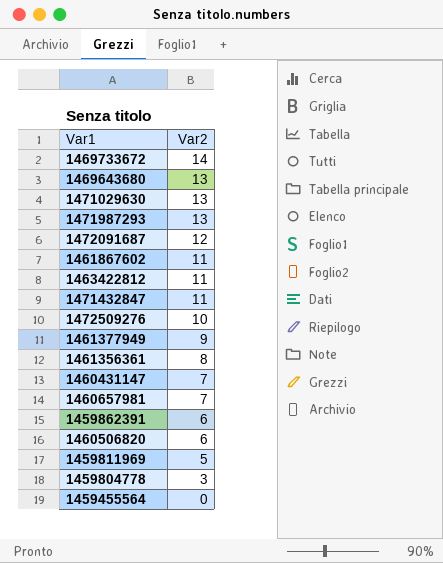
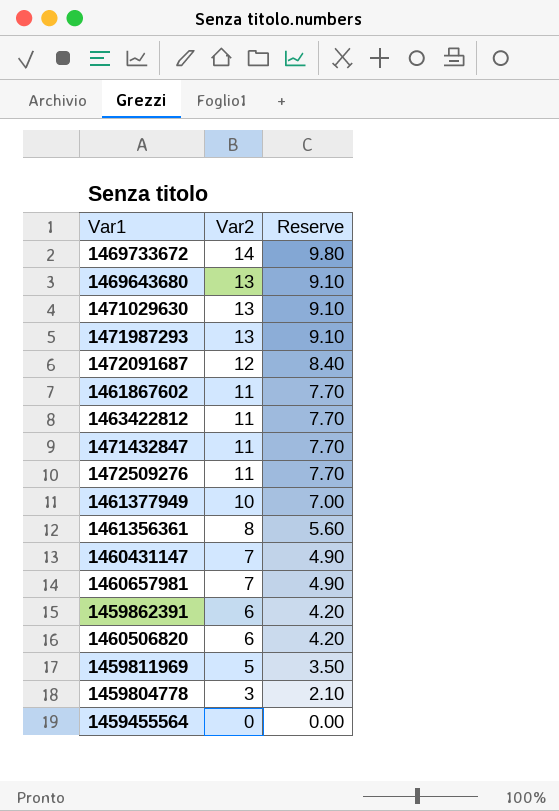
column Reserve | formula: none -> [Var2] * 0.7
1472509276 | Var2: 10 -> 11
1461377949 | Var2: 9 -> 10

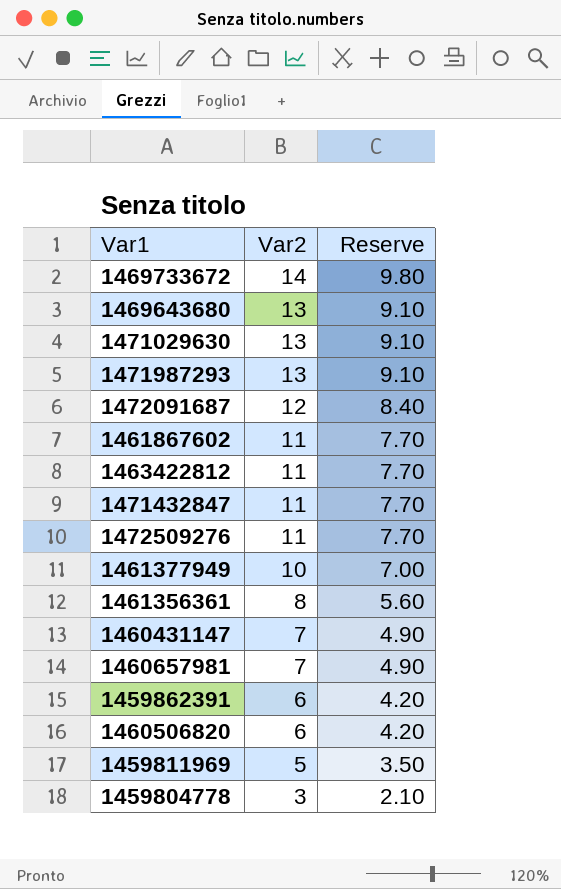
row 1459455564: 0 | 0.00 -> none

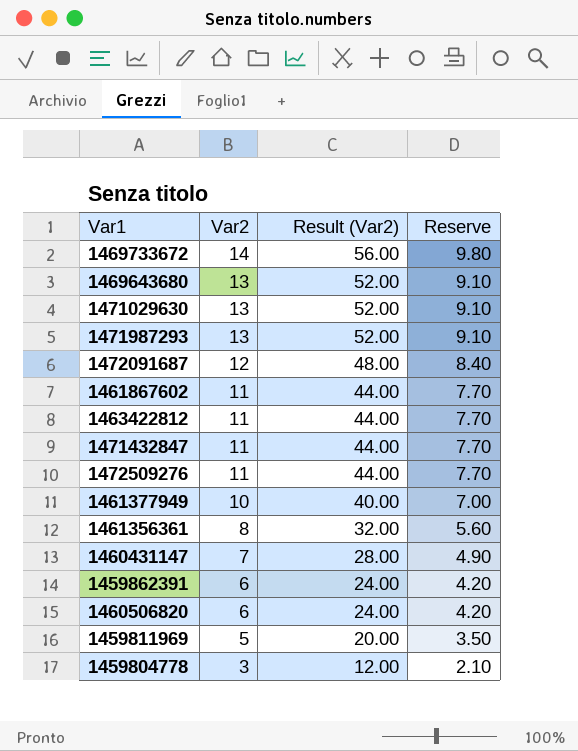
column Result (Var2) | formula: none -> [Var2] * 4
row 1460657981: 7 | 4.90 -> none

